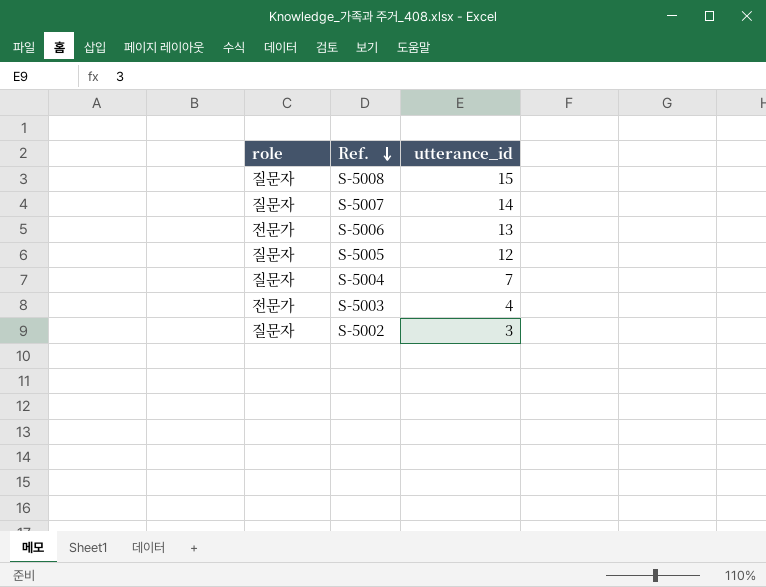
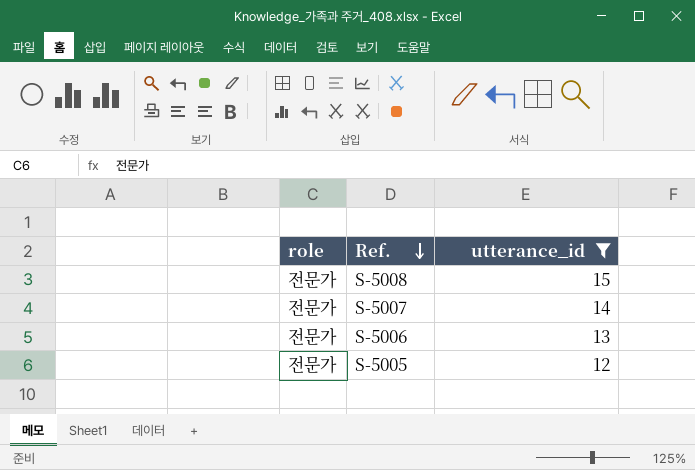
filter: none -> utterance_id >= 12
S-5008 | role: 질문자 -> 전문가
S-5007 | role: 질문자 -> 전문가
S-5005 | role: 질문자 -> 전문가

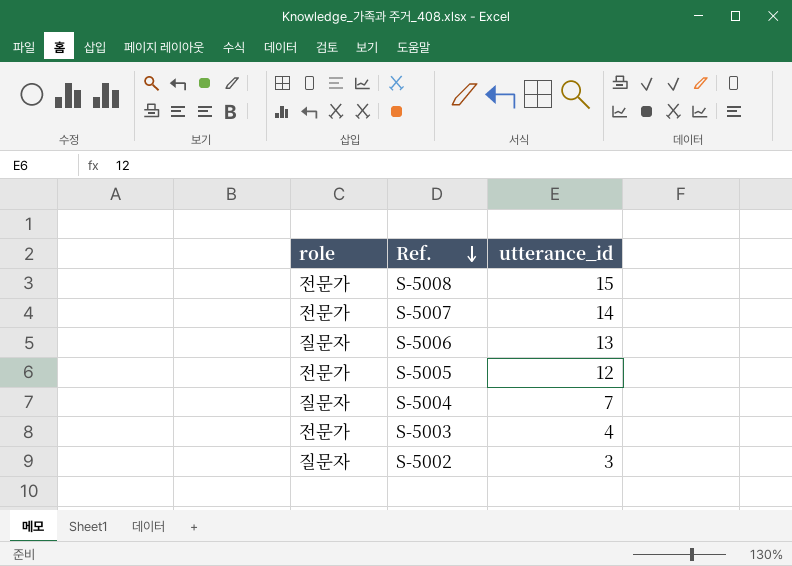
filter: utterance_id >= 12 -> none
S-5006 | role: 전문가 -> 질문자

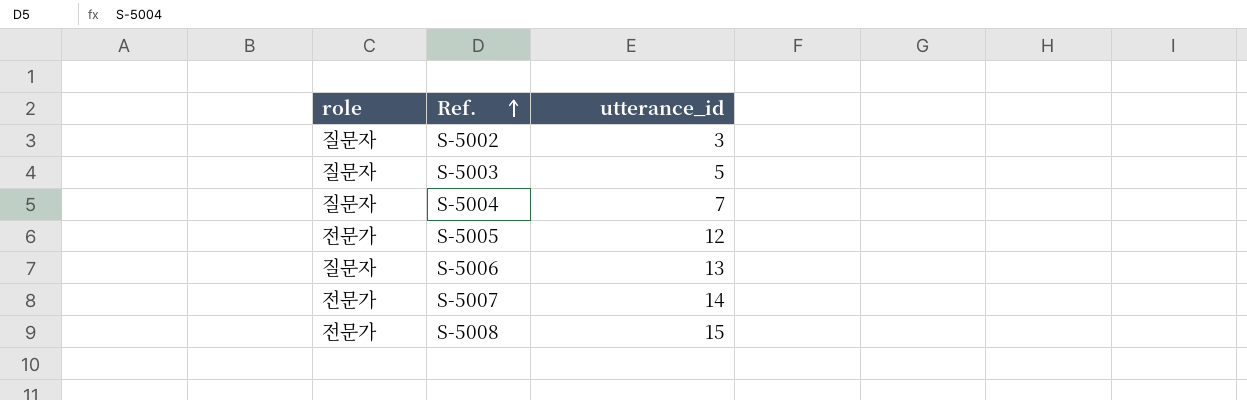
row order: Ref. descending -> Ref. ascending
S-5003 | role: 전문가 -> 질문자
S-5003 | utterance_id: 4 -> 5

